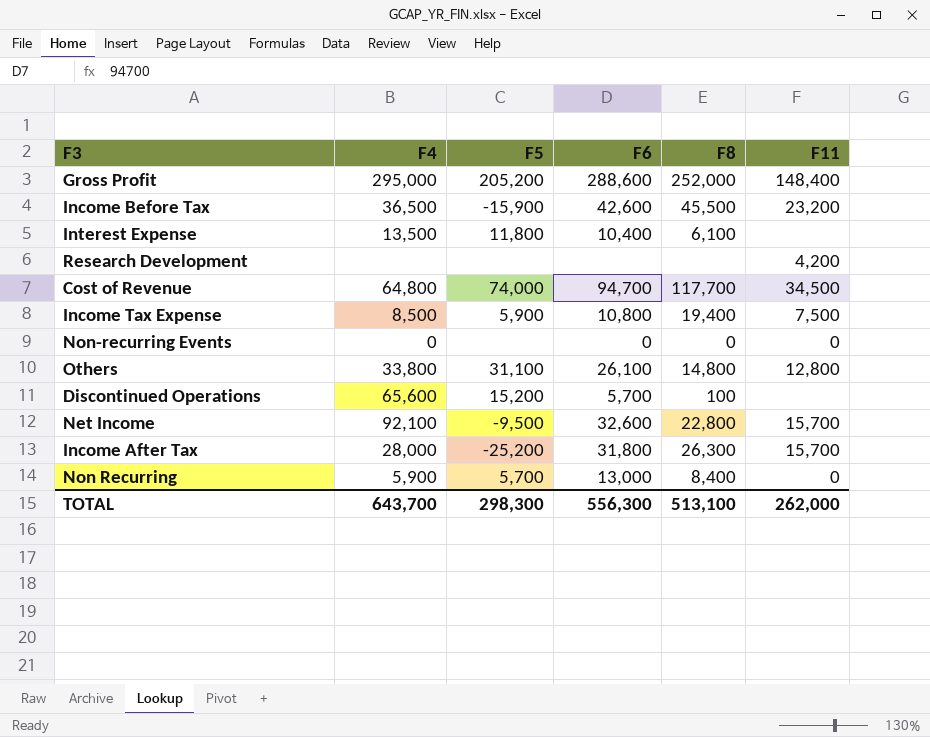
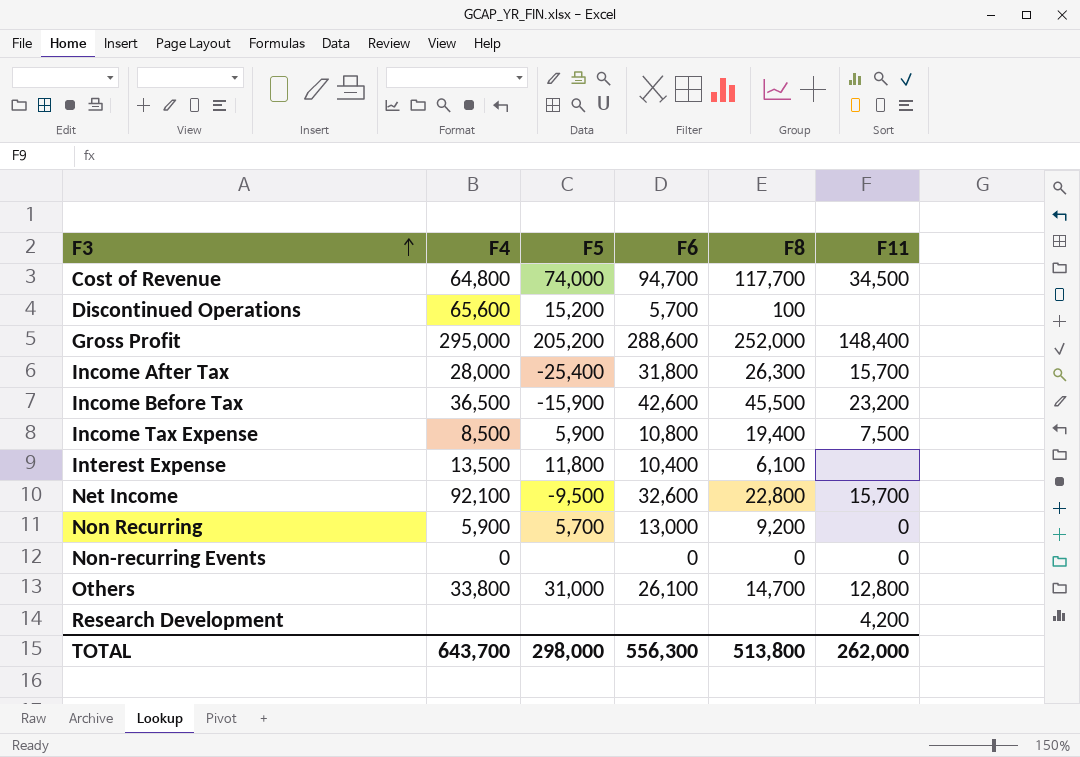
row order: none -> F3 ascending
Income After Tax | F5: -25,200 -> -25,400
Non Recurring | F8: 8,400 -> 9,200
Others | F5: 31,100 -> 31,000
Others | F8: 14,800 -> 14,700
TOTAL | F5: 298,300 -> 298,000
TOTAL | F8: 513,100 -> 513,800

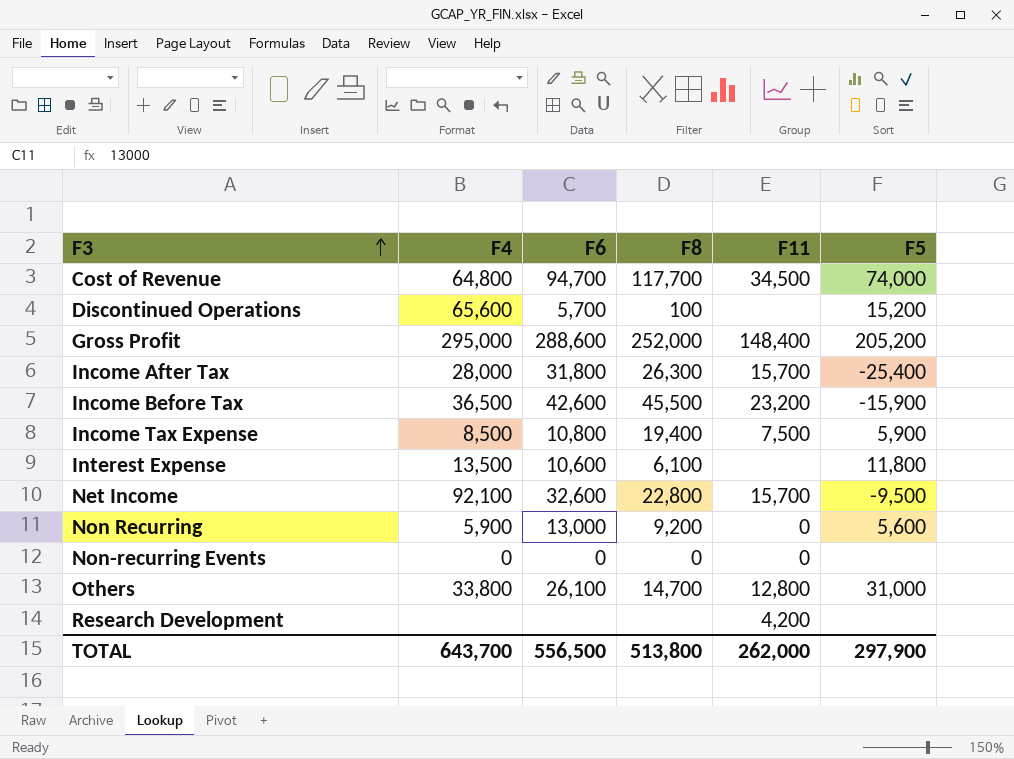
column F5 | position: 3 -> 6
Interest Expense | F6: 10,400 -> 10,600
Non Recurring | F5: 5,700 -> 5,600
TOTAL | F6: 556,300 -> 556,500
TOTAL | F5: 298,000 -> 297,900

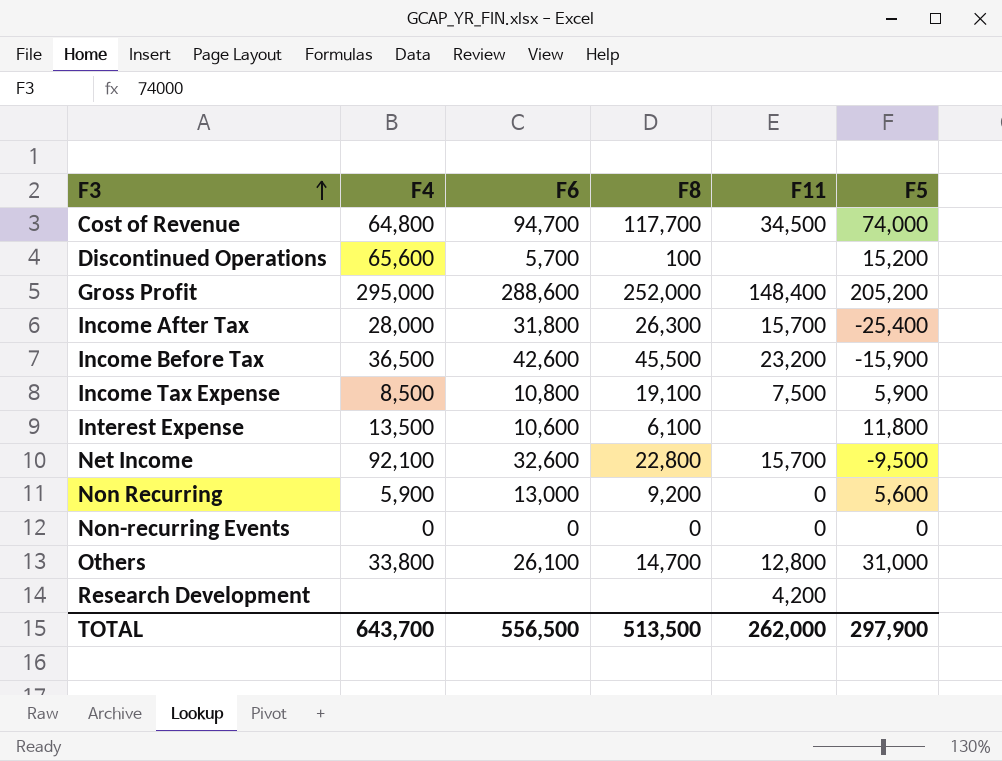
Income Tax Expense | F8: 19,400 -> 19,100
Non-recurring Events | F5: none -> 0
TOTAL | F8: 513,800 -> 513,500

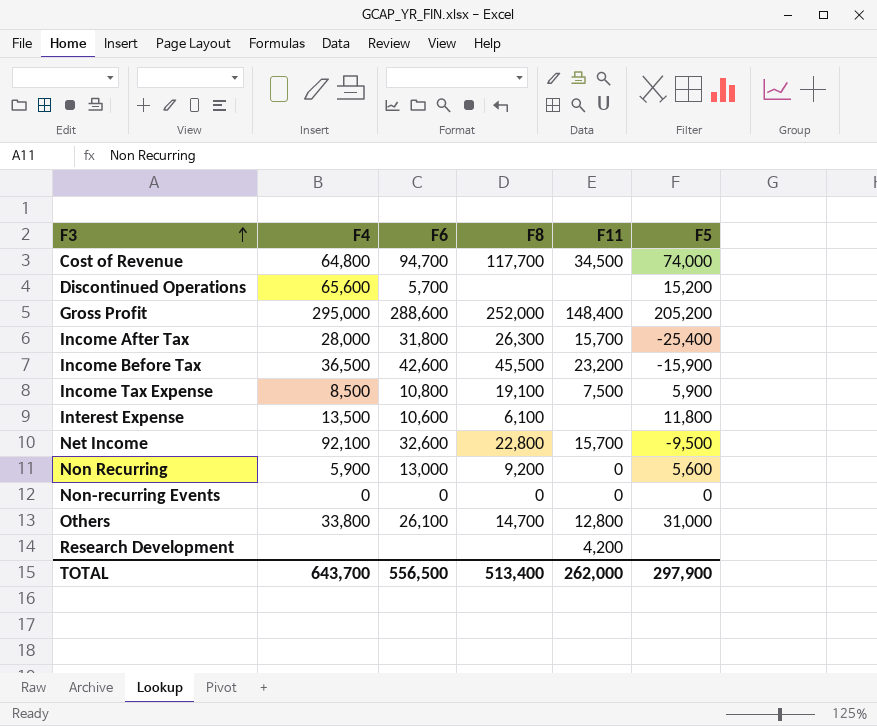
Discontinued Operations | F8: 100 -> none
TOTAL | F8: 513,500 -> 513,400

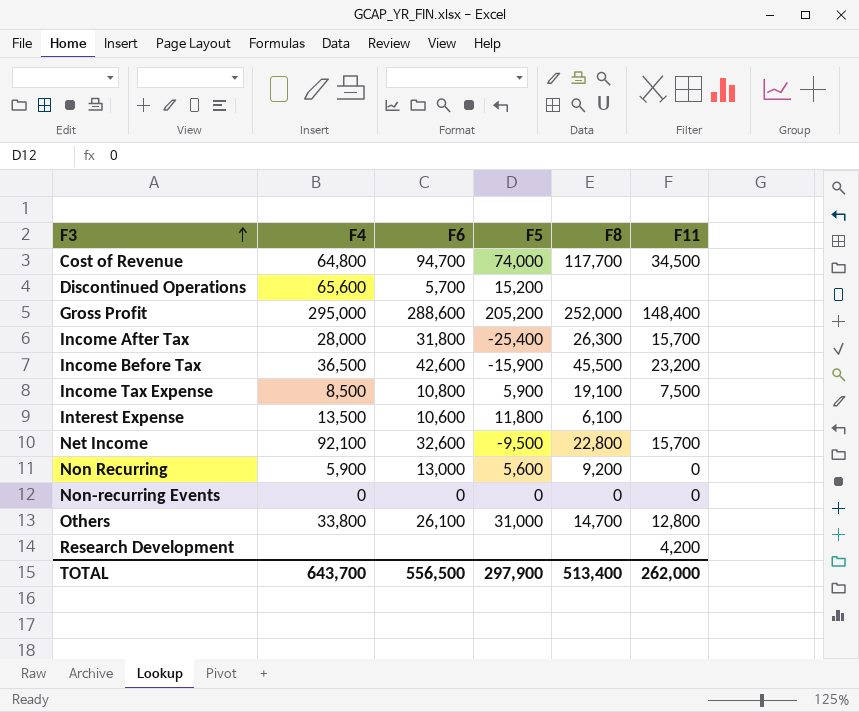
column F5 | position: 6 -> 4

